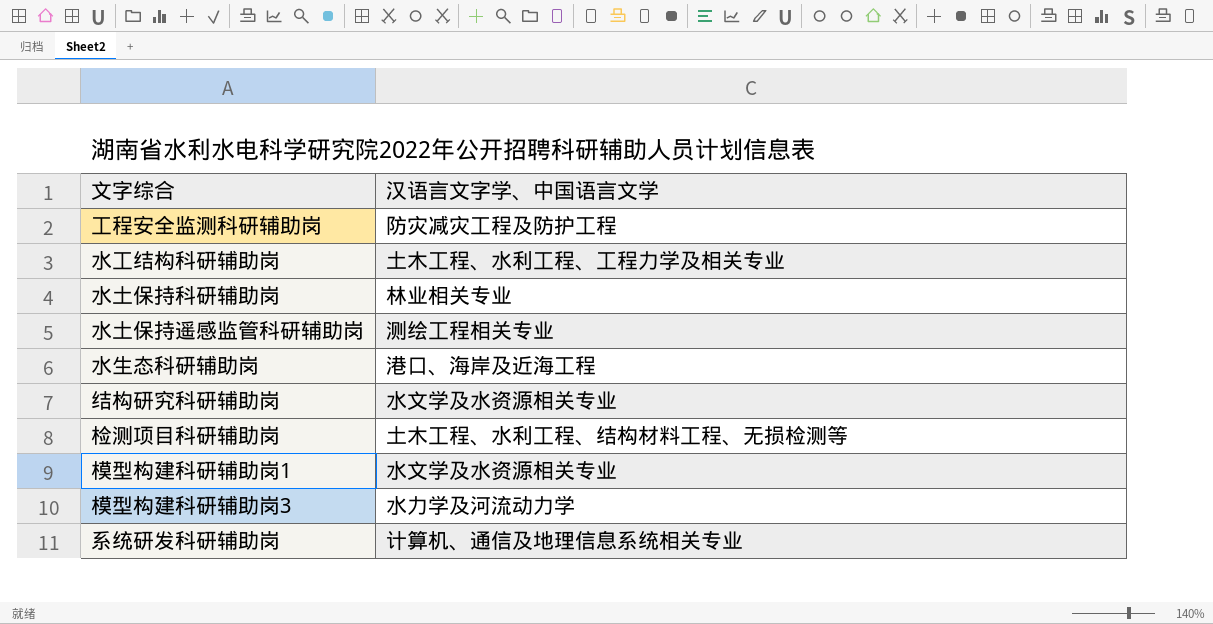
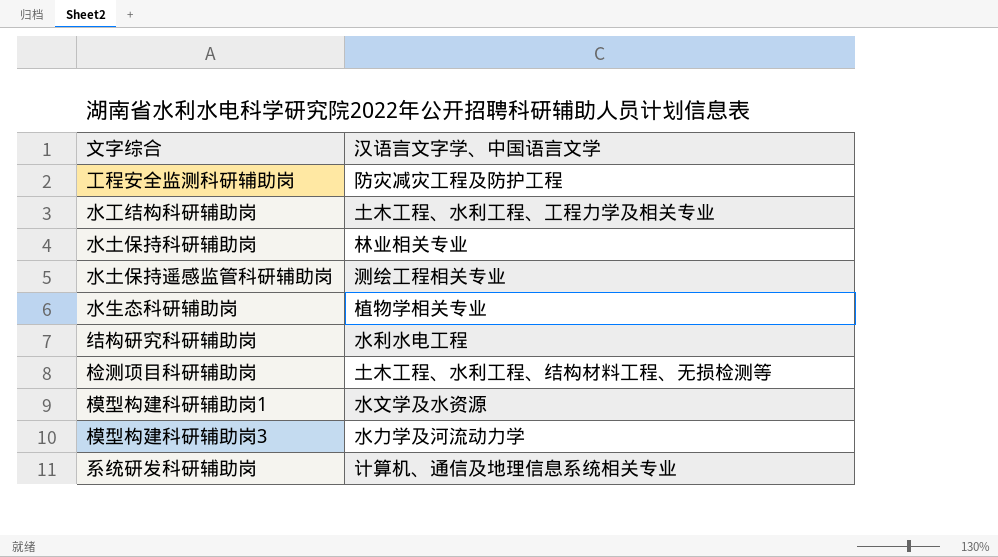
水生态科研辅助岗 | 汉语言文字学、中国语言文学: 港口、海岸及近海工程 -> 植物学相关专业
结构研究科研辅助岗 | 汉语言文字学、中国语言文学: 水文学及水资源相关专业 -> 水利水电工程
模型构建科研辅助岗1 | 汉语言文字学、中国语言文学: 水文学及水资源相关专业 -> 水文学及水资源

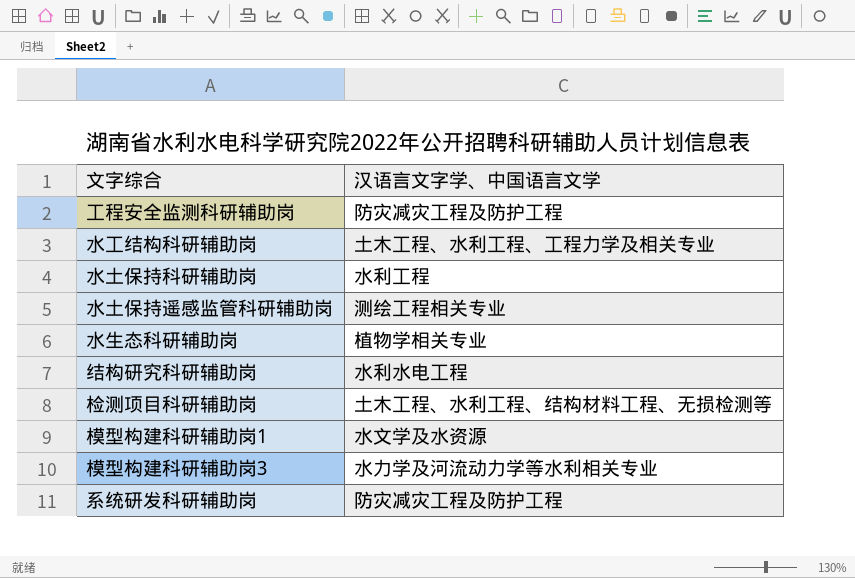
水土保持科研辅助岗 | 汉语言文字学、中国语言文学: 林业相关专业 -> 水利工程
模型构建科研辅助岗3 | 汉语言文字学、中国语言文学: 水力学及河流动力学 -> 水力学及河流动力学等水利相关专业
系统研发科研辅助岗 | 汉语言文字学、中国语言文学: 计算机、通信及地理信息系统相关专业 -> 防灾减灾工程及防护工程

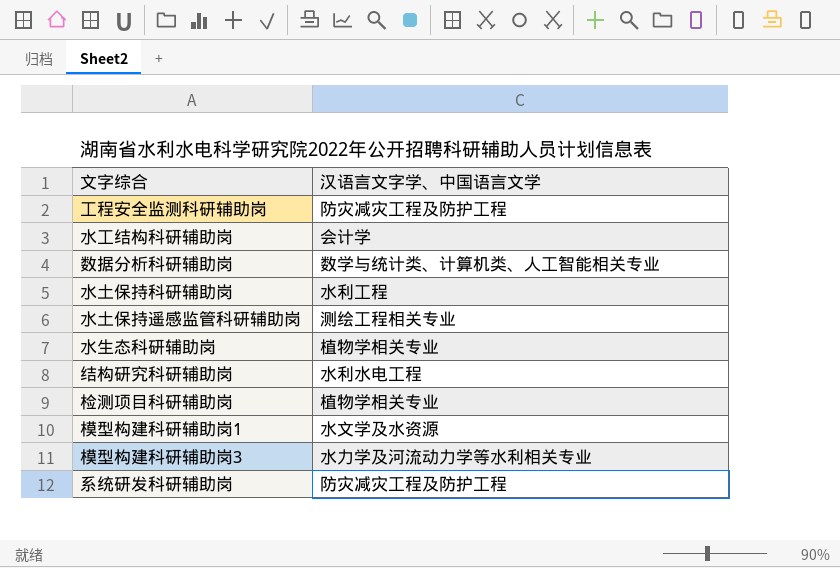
水工结构科研辅助岗 | 汉语言文字学、中国语言文学: 土木工程、水利工程、工程力学及相关专业 -> 会计学
row 数据分析科研辅助岗: none -> 数学与统计类、计算机类、人工智能相关专业
检测项目科研辅助岗 | 汉语言文字学、中国语言文学: 土木工程、水利工程、结构材料工程、无损检测等 -> 植物学相关专业

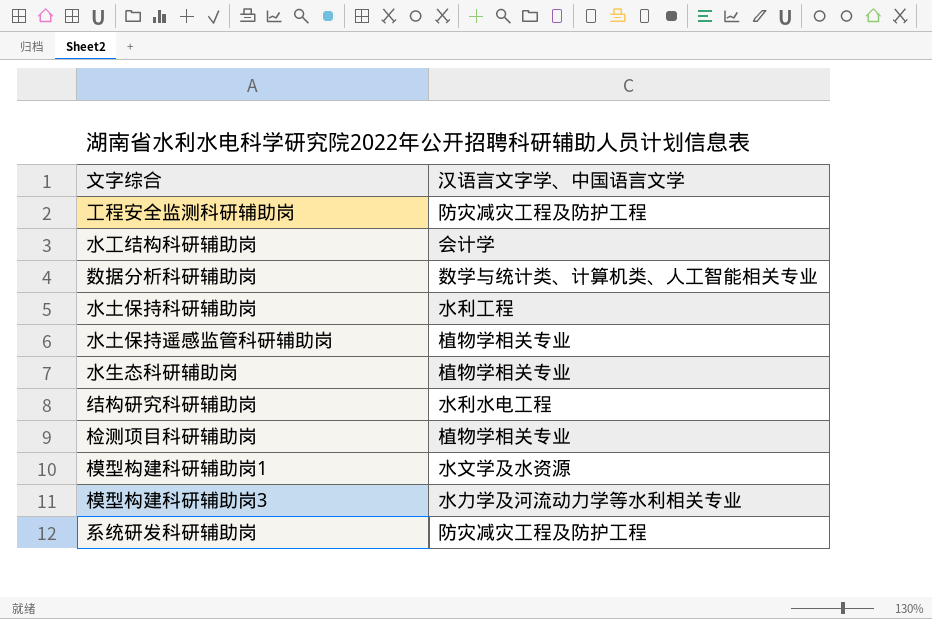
水土保持遥感监管科研辅助岗 | 汉语言文字学、中国语言文学: 测绘工程相关专业 -> 植物学相关专业

